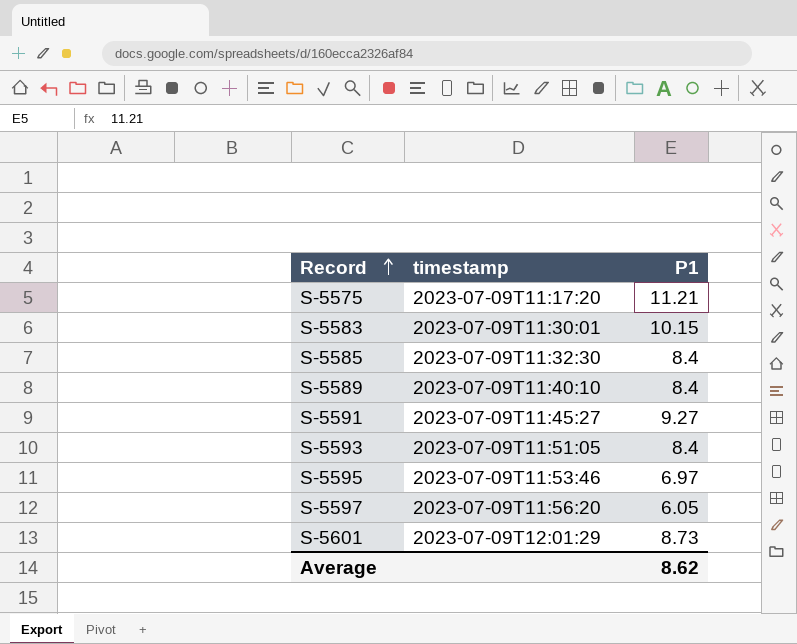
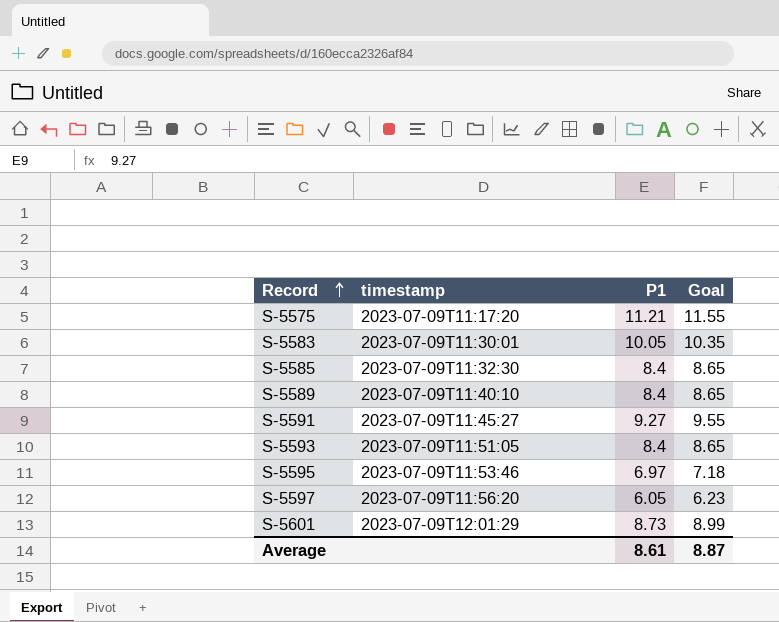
column Goal | formula: none -> [P1] * 1.03
S-5583 | P1: 10.15 -> 10.05
Average | P1: 8.62 -> 8.61

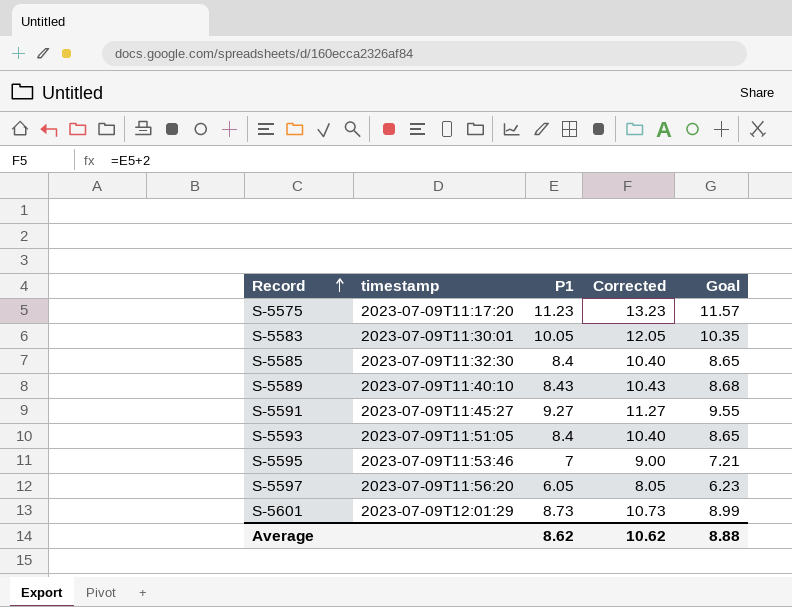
column Corrected | formula: none -> [P1] + 2
S-5575 | P1: 11.21 -> 11.23
S-5575 | Goal: 11.55 -> 11.57
S-5589 | P1: 8.4 -> 8.43
S-5589 | Goal: 8.65 -> 8.68
S-5595 | P1: 6.97 -> 7
S-5595 | Goal: 7.18 -> 7.21
Average | P1: 8.61 -> 8.62
Average | Goal: 8.87 -> 8.88

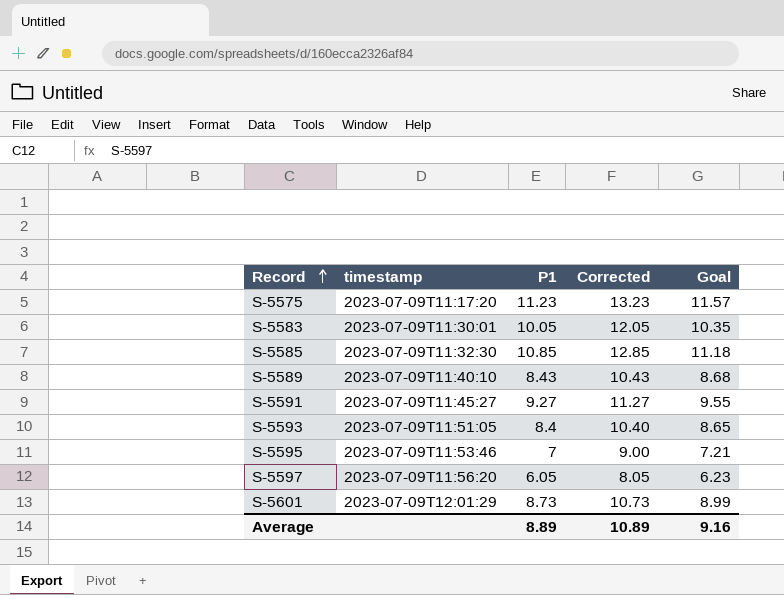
S-5585 | P1: 8.4 -> 10.85
S-5585 | Corrected: 10.40 -> 12.85
S-5585 | Goal: 8.65 -> 11.18
Average | P1: 8.62 -> 8.89
Average | Corrected: 10.62 -> 10.89
Average | Goal: 8.88 -> 9.16

